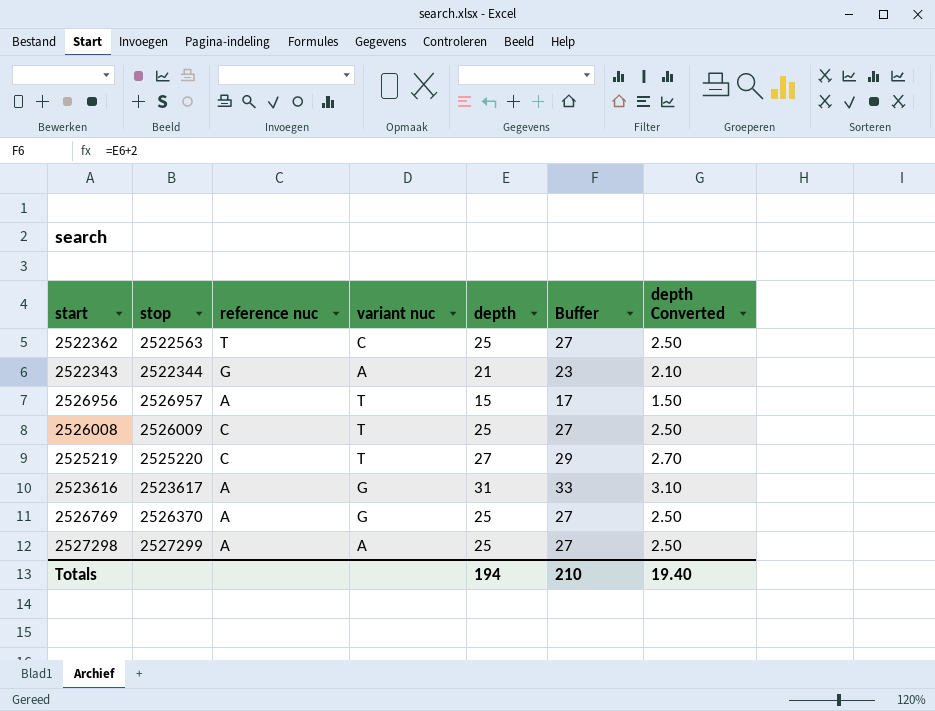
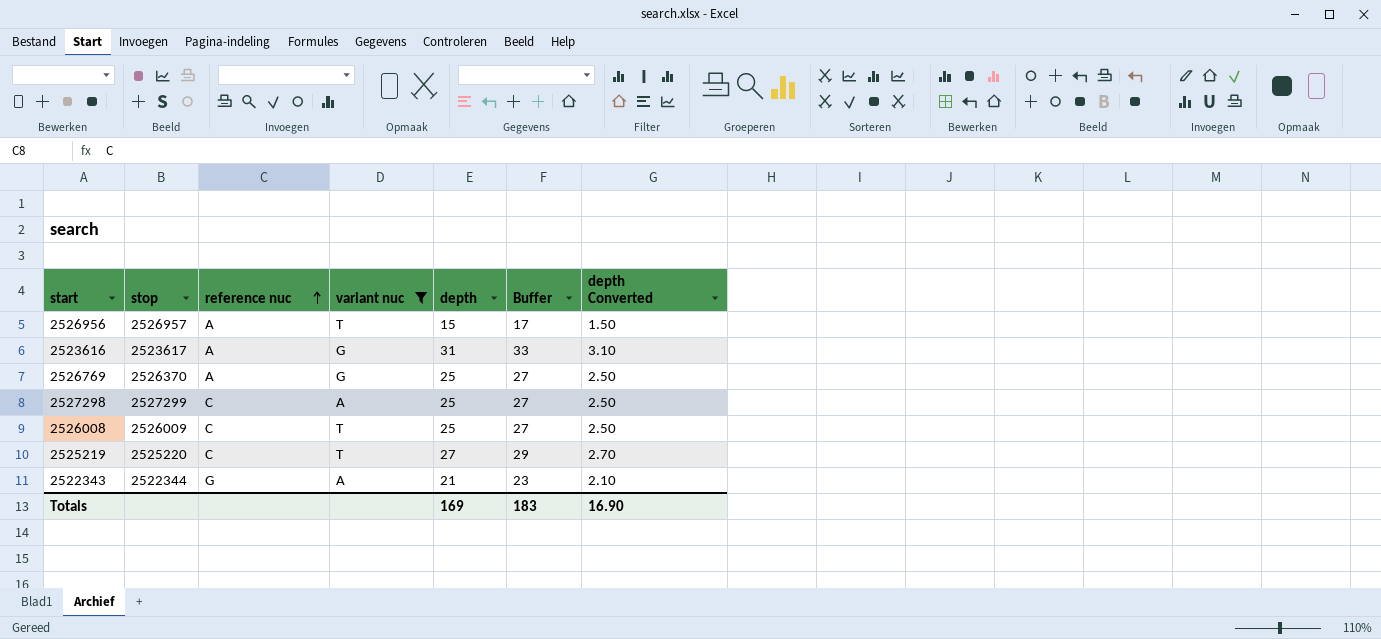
filter: none -> variant nuc != C
row order: none -> reference nuc ascending
2527298 | reference nuc: A -> C
Totals | depth: 194 -> 169
Totals | Buffer: 210 -> 183
Totals | depth Converted: 19.40 -> 16.90

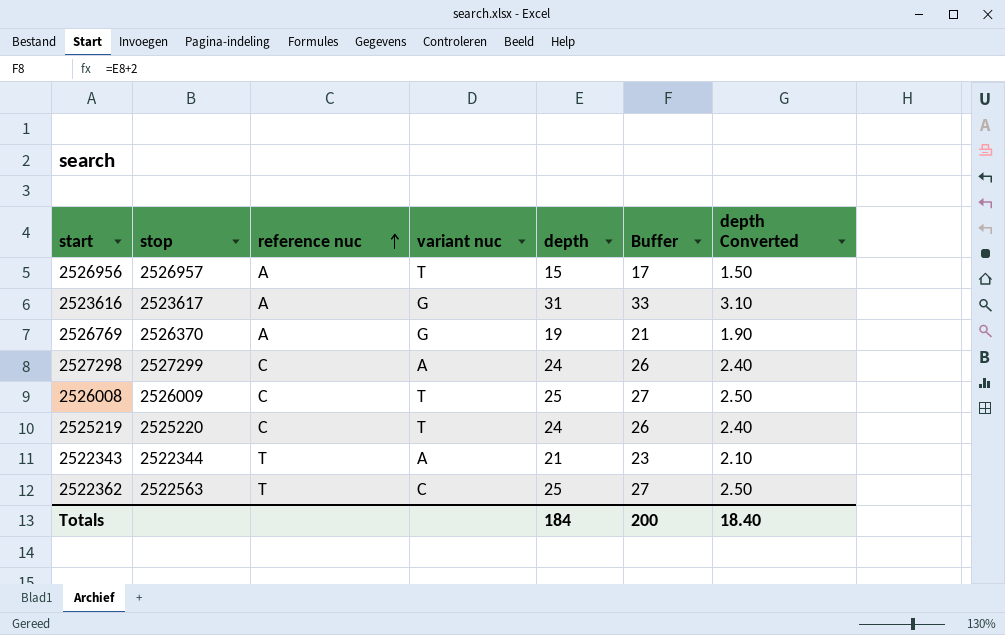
filter: variant nuc != C -> none
2526769 | depth: 25 -> 19
2526769 | Buffer: 27 -> 21
2526769 | depth Converted: 2.50 -> 1.90
2527298 | depth: 25 -> 24
2527298 | Buffer: 27 -> 26
2527298 | depth Converted: 2.50 -> 2.40
2525219 | depth: 27 -> 24
2525219 | Buffer: 29 -> 26
2525219 | depth Converted: 2.70 -> 2.40
2522343 | reference nuc: G -> T
Totals | depth: 169 -> 184
Totals | Buffer: 183 -> 200
Totals | depth Converted: 16.90 -> 18.40

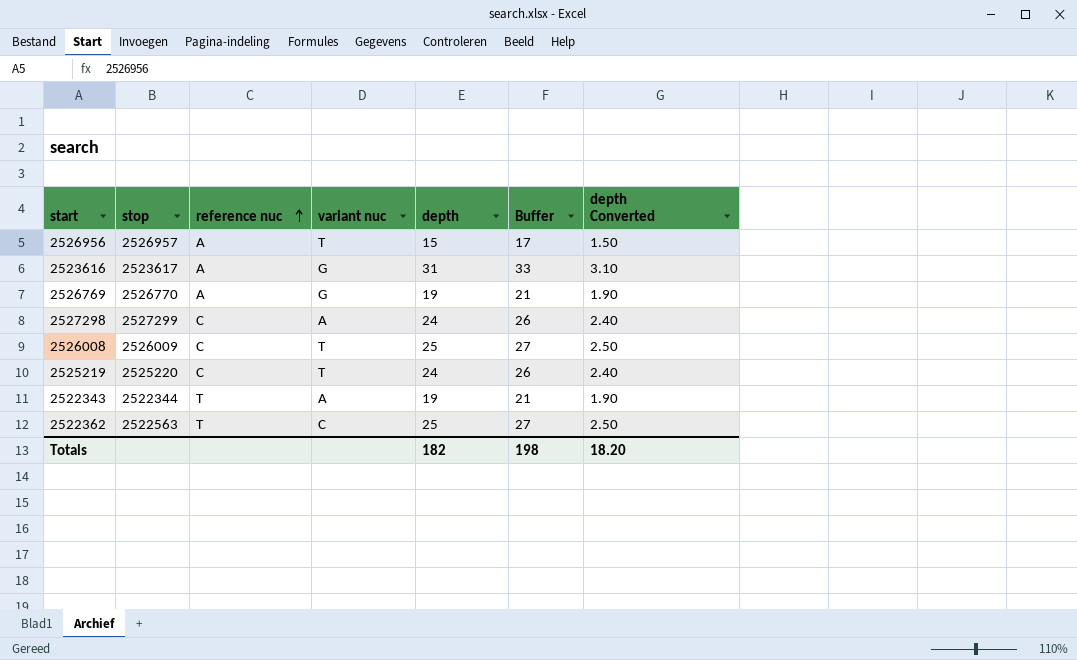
2526769 | stop: 2526370 -> 2526770
2522343 | depth: 21 -> 19
2522343 | Buffer: 23 -> 21
2522343 | depth Converted: 2.10 -> 1.90
Totals | depth: 184 -> 182
Totals | Buffer: 200 -> 198
Totals | depth Converted: 18.40 -> 18.20

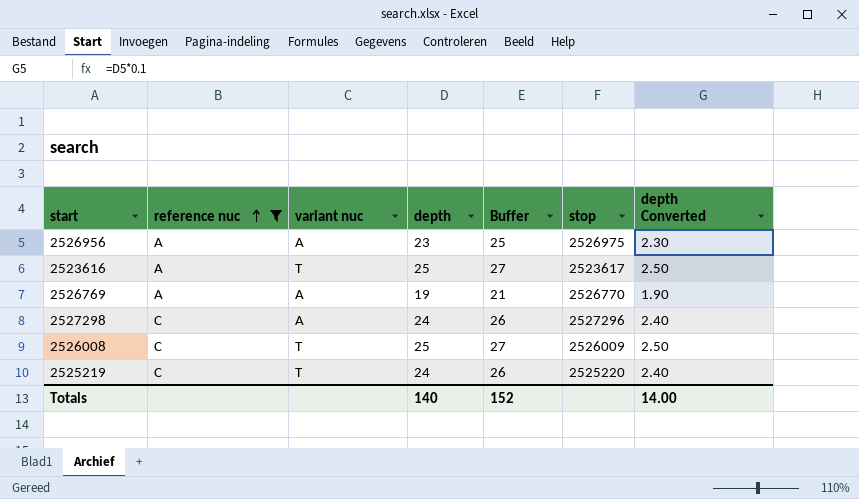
filter: none -> reference nuc != T
column stop | position: 2 -> 6
2526956 | variant nuc: T -> A
2526956 | depth: 15 -> 23
2526956 | Buffer: 17 -> 25
2526956 | stop: 2526957 -> 2526975
2526956 | depth Converted: 1.50 -> 2.30
2523616 | variant nuc: G -> T
2523616 | depth: 31 -> 25
2523616 | Buffer: 33 -> 27
2523616 | depth Converted: 3.10 -> 2.50
2526769 | variant nuc: G -> A
2527298 | stop: 2527299 -> 2527296
Totals | depth: 182 -> 140
Totals | Buffer: 198 -> 152
Totals | depth Converted: 18.20 -> 14.00

